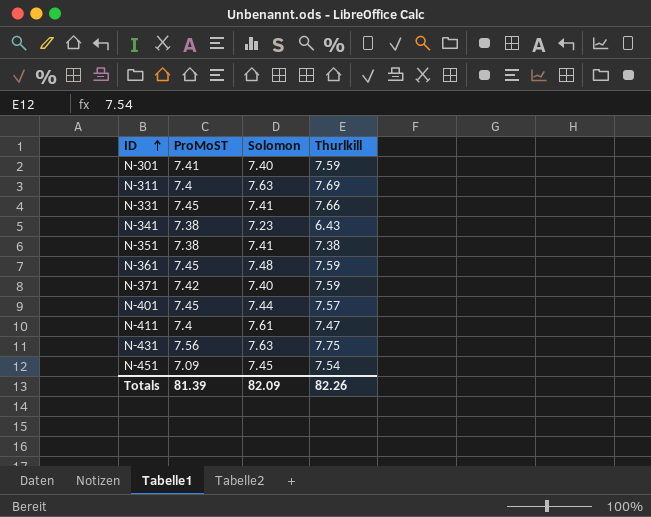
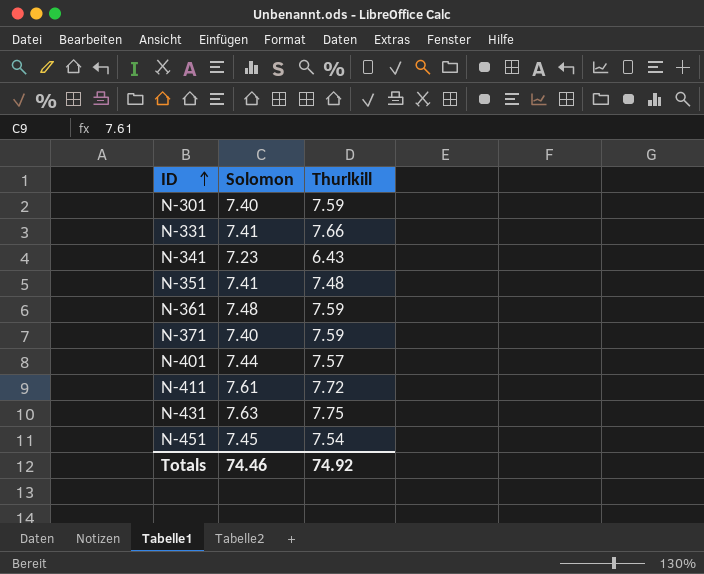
column ProMoST | position: 2 -> none
row N-311: 7.4 | 7.63 | 7.69 -> none
N-351 | Thurlkill: 7.38 -> 7.48
N-411 | Thurlkill: 7.47 -> 7.72
Totals | Solomon: 82.09 -> 74.46
Totals | Thurlkill: 82.26 -> 74.92

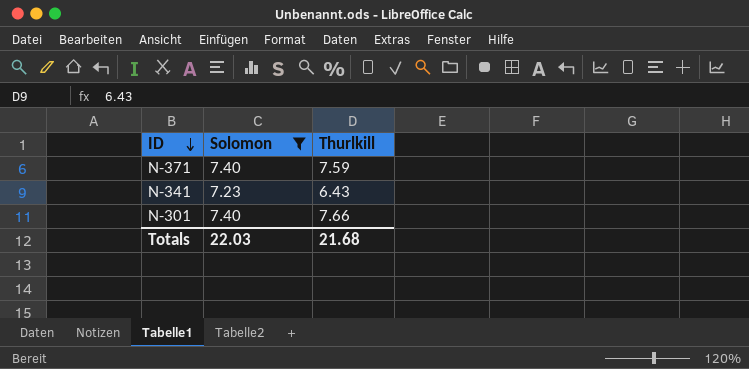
filter: none -> Solomon <= 7.40
row order: ID ascending -> ID descending
N-301 | Thurlkill: 7.59 -> 7.66
Totals | Solomon: 74.46 -> 22.03
Totals | Thurlkill: 74.92 -> 21.68

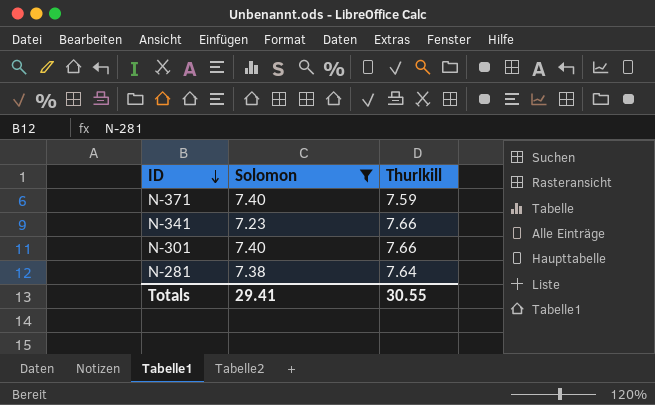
N-341 | Thurlkill: 6.43 -> 7.66
row N-281: none -> 7.38 | 7.64
Totals | Solomon: 22.03 -> 29.41
Totals | Thurlkill: 21.68 -> 30.55

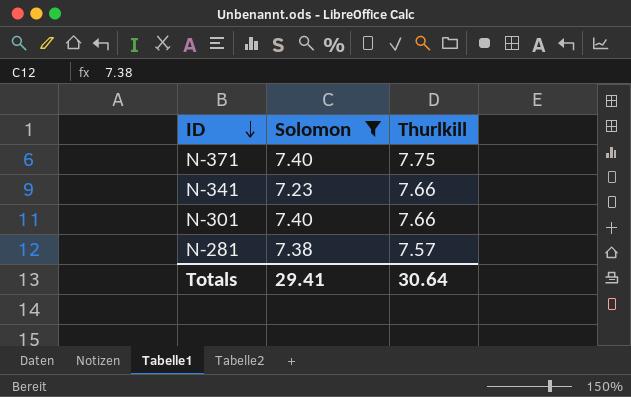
N-371 | Thurlkill: 7.59 -> 7.75
N-281 | Thurlkill: 7.64 -> 7.57
Totals | Thurlkill: 30.55 -> 30.64

